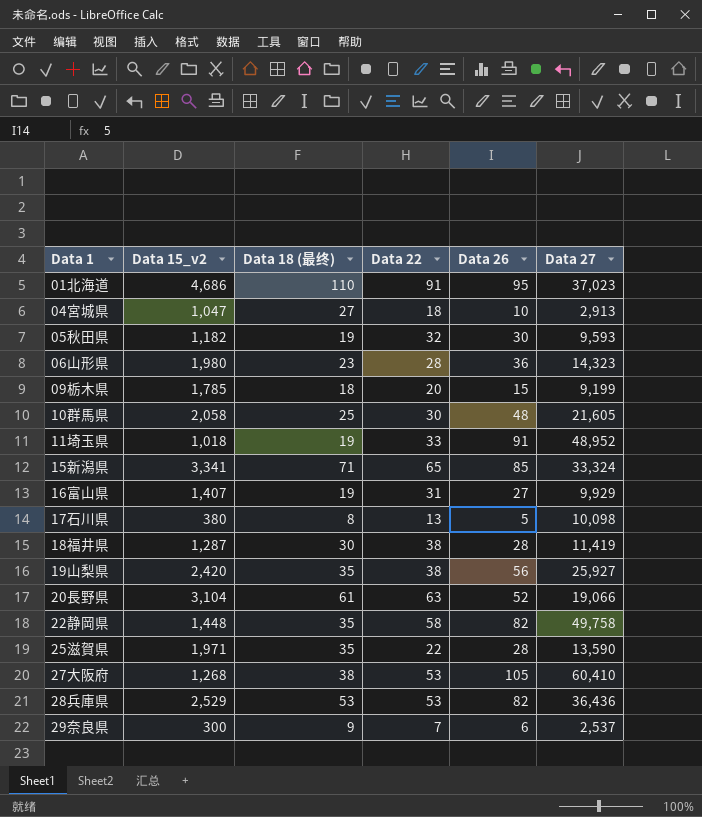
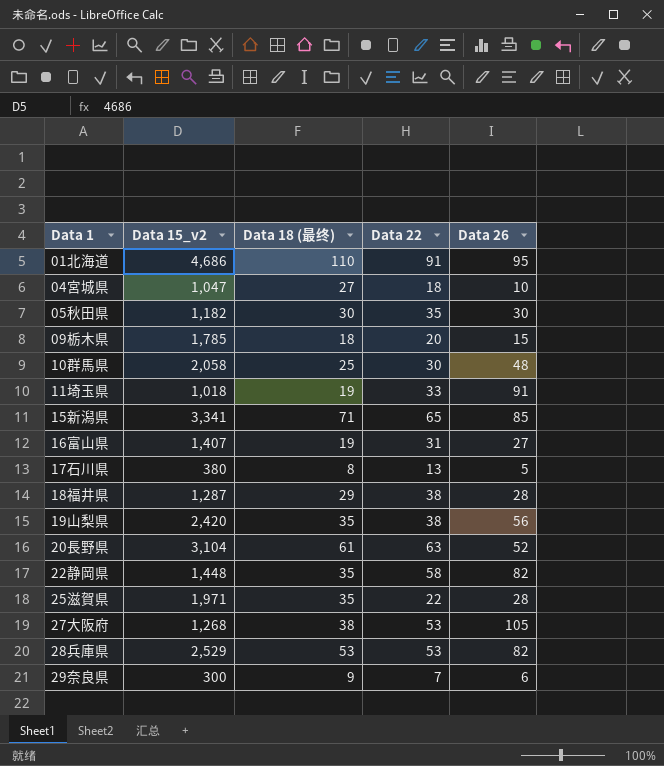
column Data 27 | position: 6 -> none
row 06山形県: 1,980 | 23 | 28 | 36 | 14,323 -> none
05秋田県 | Data 18 (最终): 19 -> 30
05秋田県 | Data 22: 32 -> 35
18福井県 | Data 18 (最终): 30 -> 29

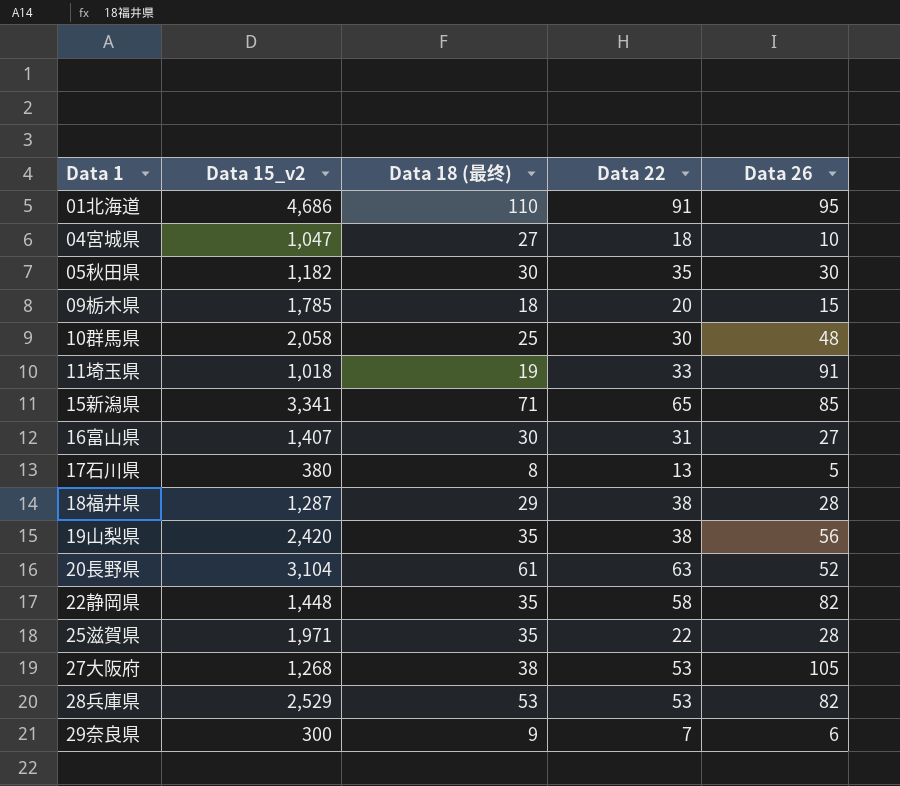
16富山県 | Data 18 (最终): 19 -> 30

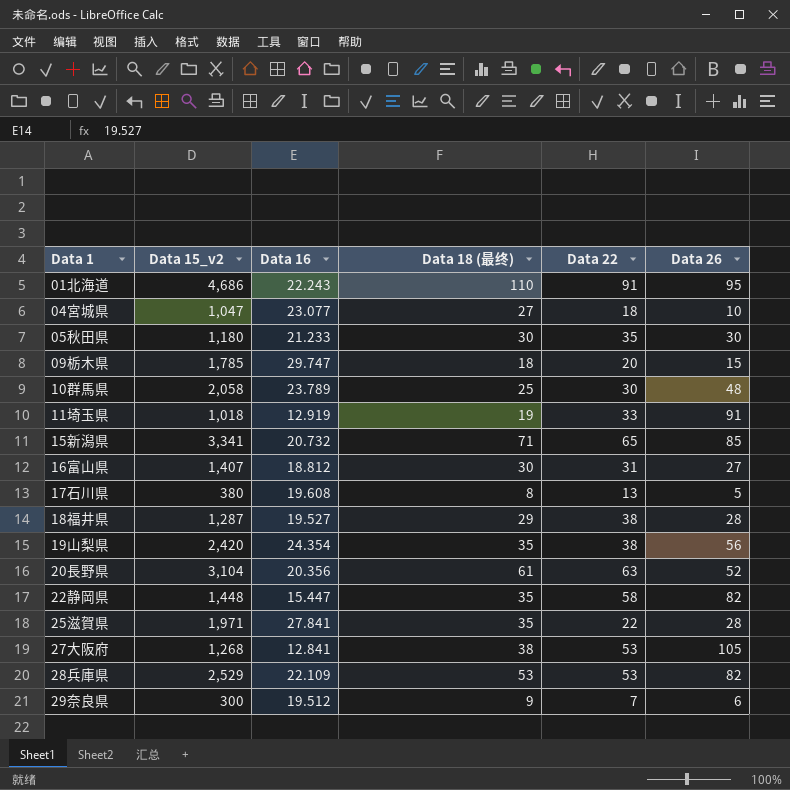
column Data 16 | position: none -> 3
05秋田県 | Data 15_v2: 1,182 -> 1,180

